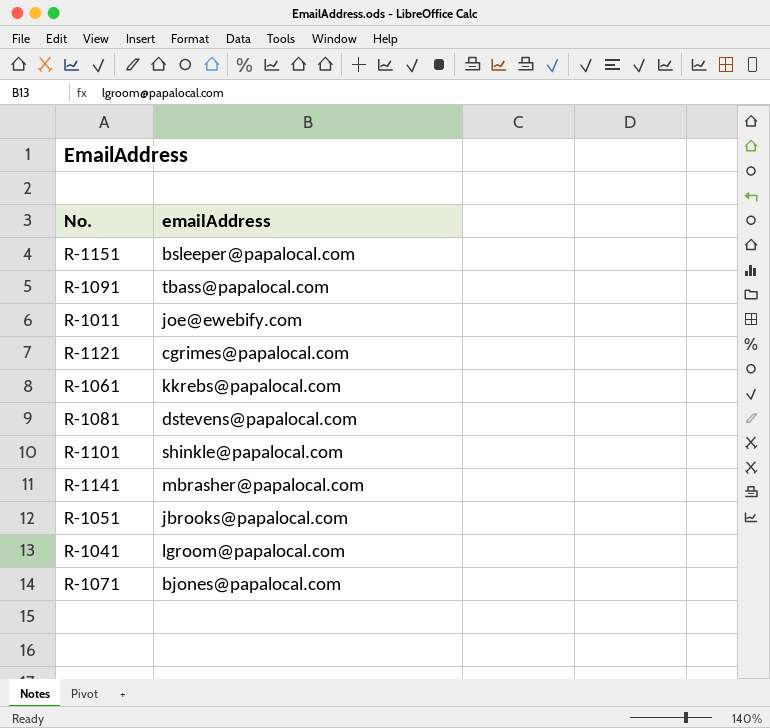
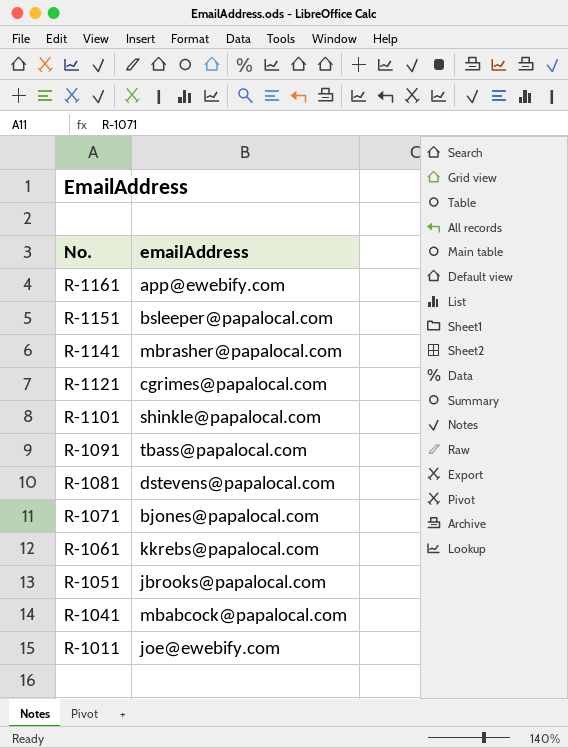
row order: none -> No. descending
row R-1161: none -> app@ewebify.com
R-1041 | emailAddress: lgroom@papalocal.com -> mbabcock@papalocal.com

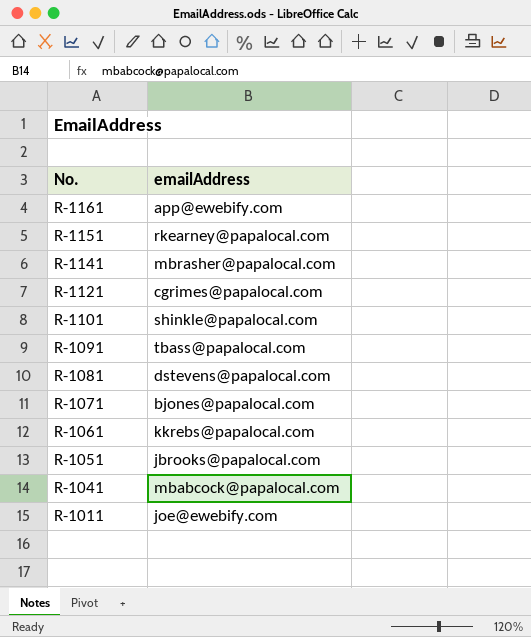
R-1151 | emailAddress: bsleeper@papalocal.com -> rkearney@papalocal.com

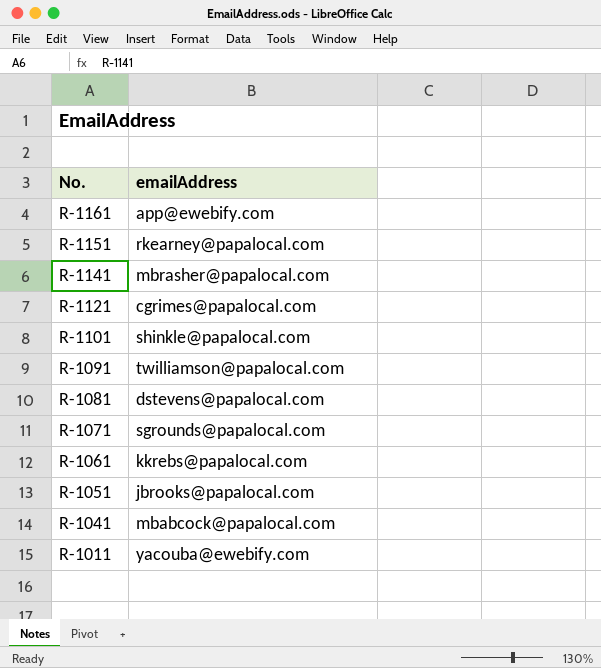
R-1091 | emailAddress: tbass@papalocal.com -> twilliamson@papalocal.com
R-1071 | emailAddress: bjones@papalocal.com -> sgrounds@papalocal.com
R-1011 | emailAddress: joe@ewebify.com -> yacouba@ewebify.com

